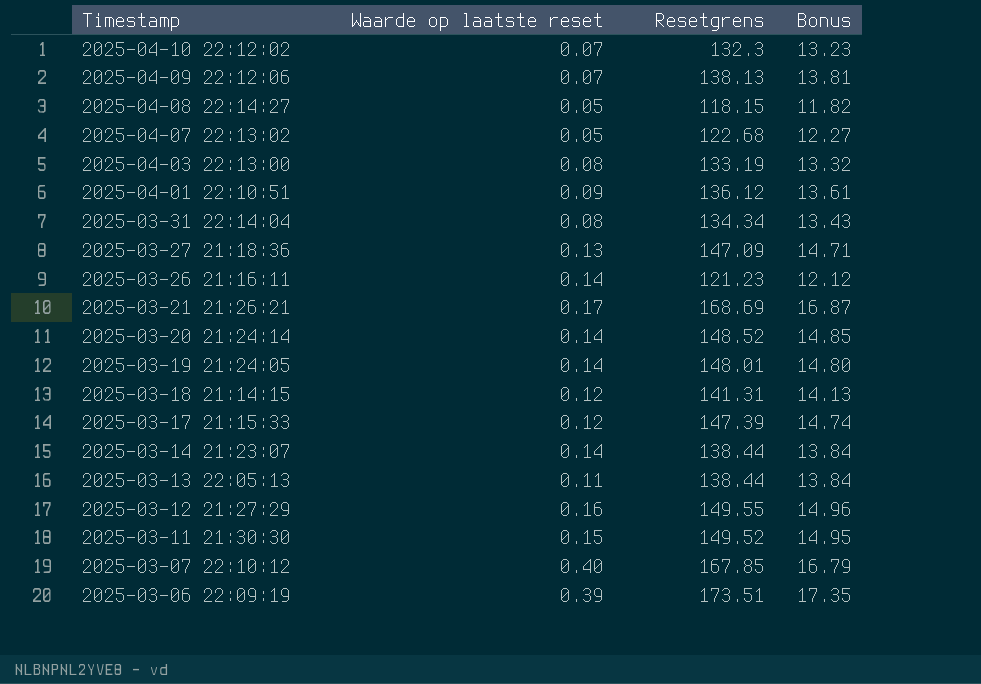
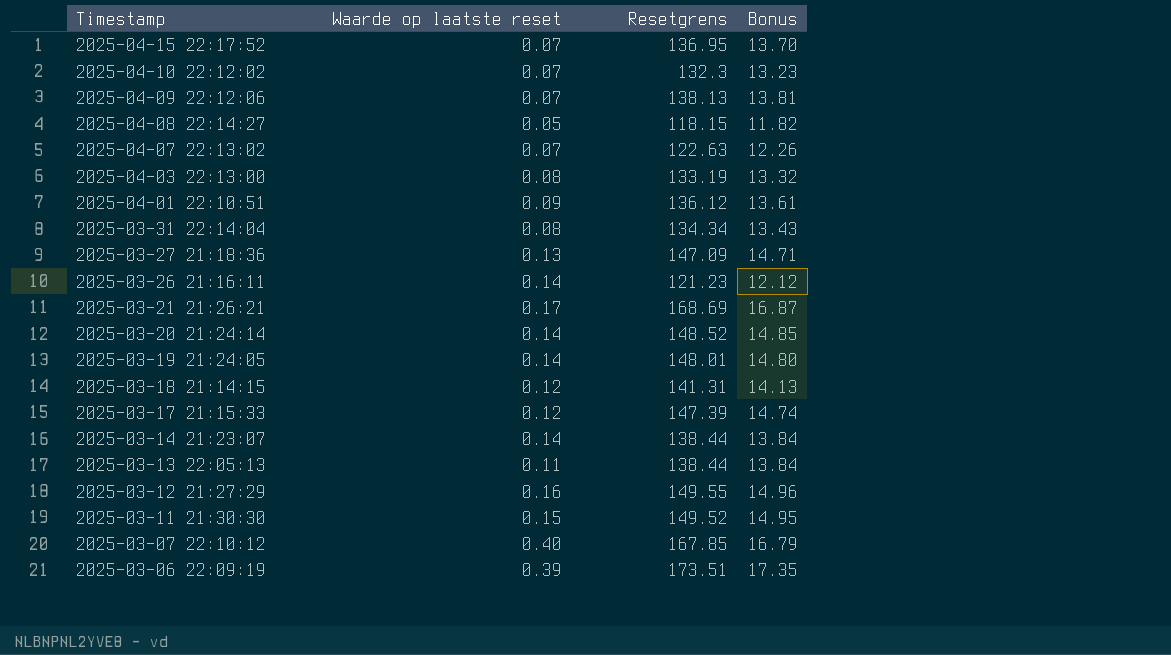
row 2025-04-15 22:17:52: none -> 0.07 | 136.95 | 13.70
2025-04-07 22:13:02 | Waarde op laatste reset: 0.05 -> 0.07
2025-04-07 22:13:02 | Resetgrens: 122.68 -> 122.63
2025-04-07 22:13:02 | Bonus: 12.27 -> 12.26

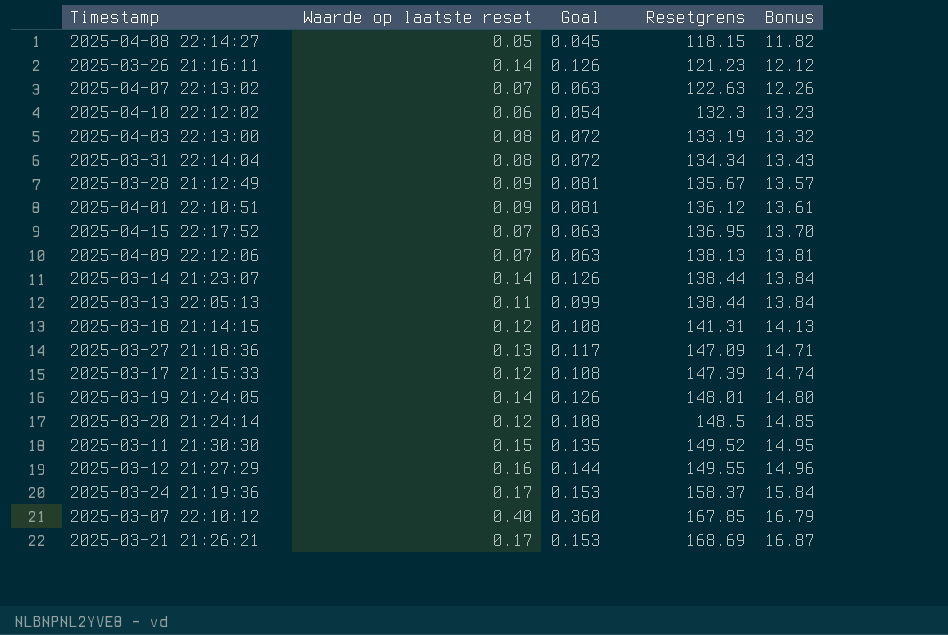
row order: Timestamp descending -> Resetgrens ascending
column Goal | formula: none -> [Waarde op laatste reset] * 0.9
row 2025-03-06 22:09:19: 0.39 | 173.51 | 17.35 -> none
2025-04-10 22:12:02 | Waarde op laatste reset: 0.07 -> 0.06
row 2025-03-28 21:12:49: none -> 0.09 | 0.081 | 135.67 | 13.57
2025-03-20 21:24:14 | Waarde op laatste reset: 0.14 -> 0.12
2025-03-20 21:24:14 | Resetgrens: 148.52 -> 148.5
row 2025-03-24 21:19:36: none -> 0.17 | 0.153 | 158.37 | 15.84

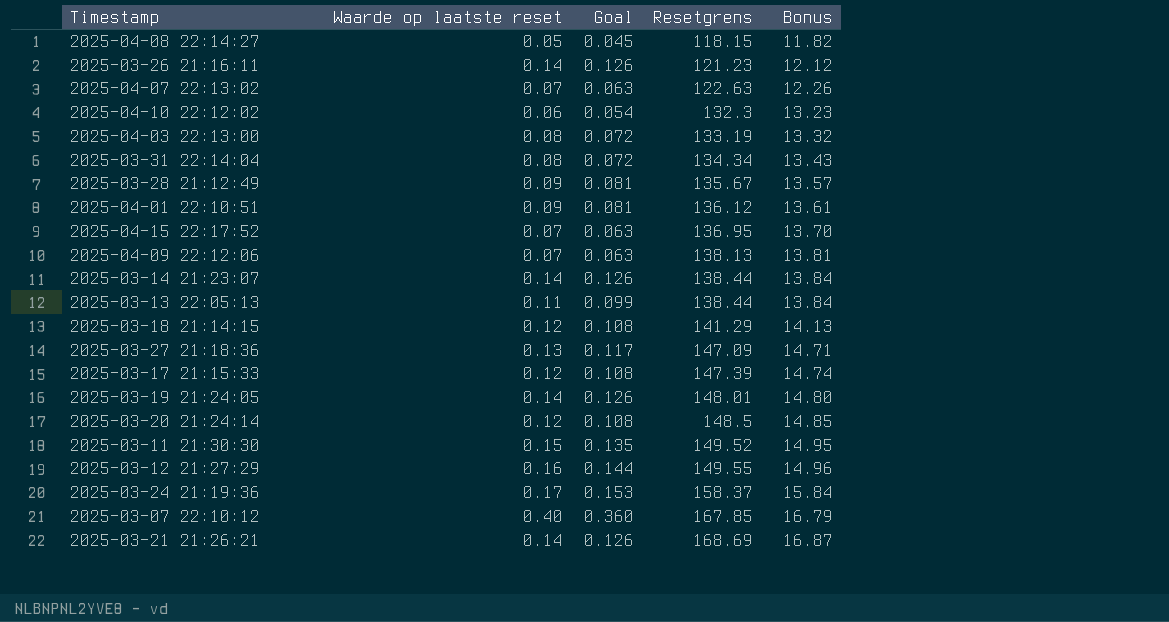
2025-03-18 21:14:15 | Resetgrens: 141.31 -> 141.29
2025-03-21 21:26:21 | Waarde op laatste reset: 0.17 -> 0.14
2025-03-21 21:26:21 | Goal: 0.153 -> 0.126

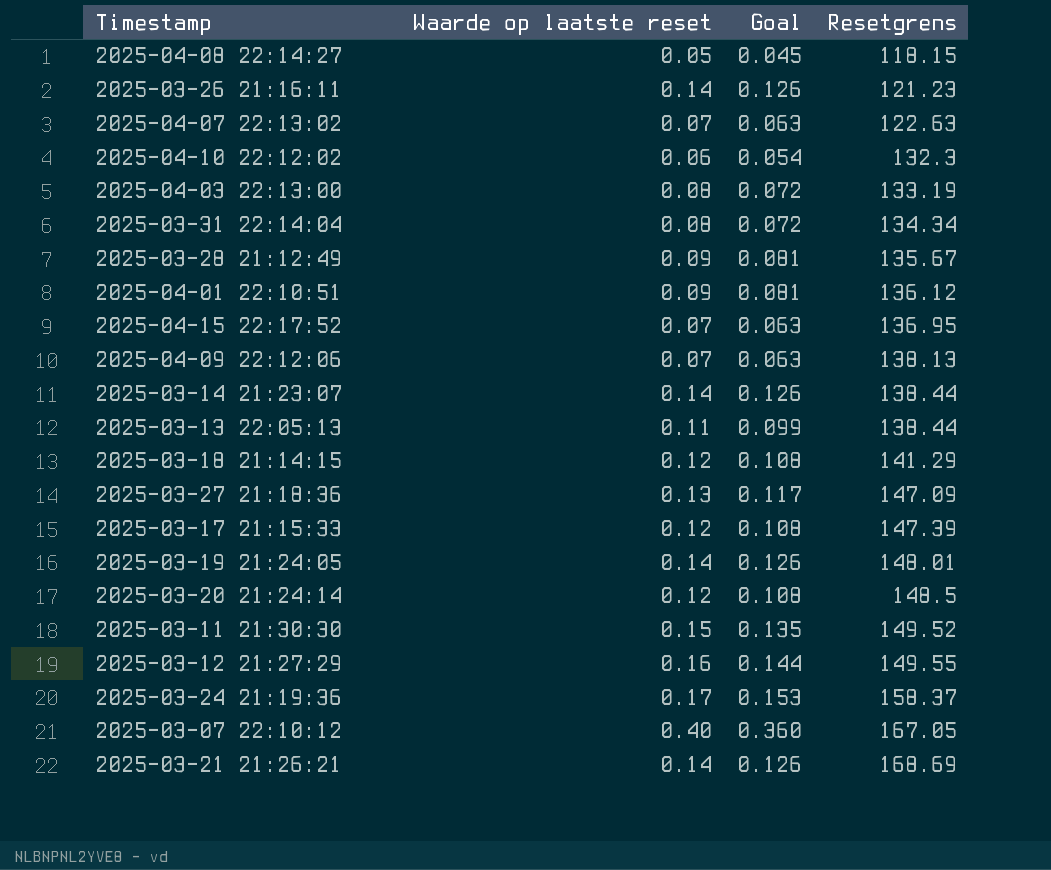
column Bonus | formula: [Resetgrens] * 0.1 -> none
2025-03-07 22:10:12 | Resetgrens: 167.85 -> 167.05

